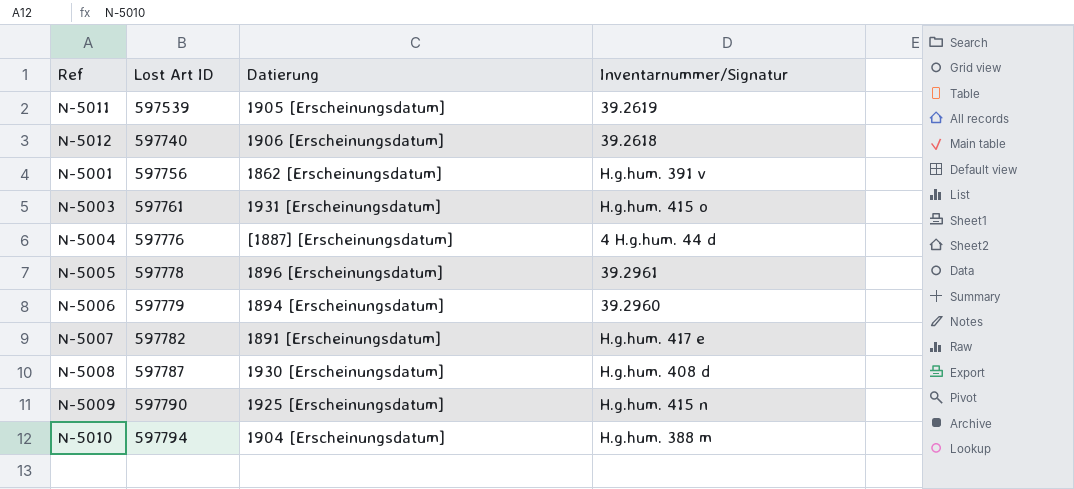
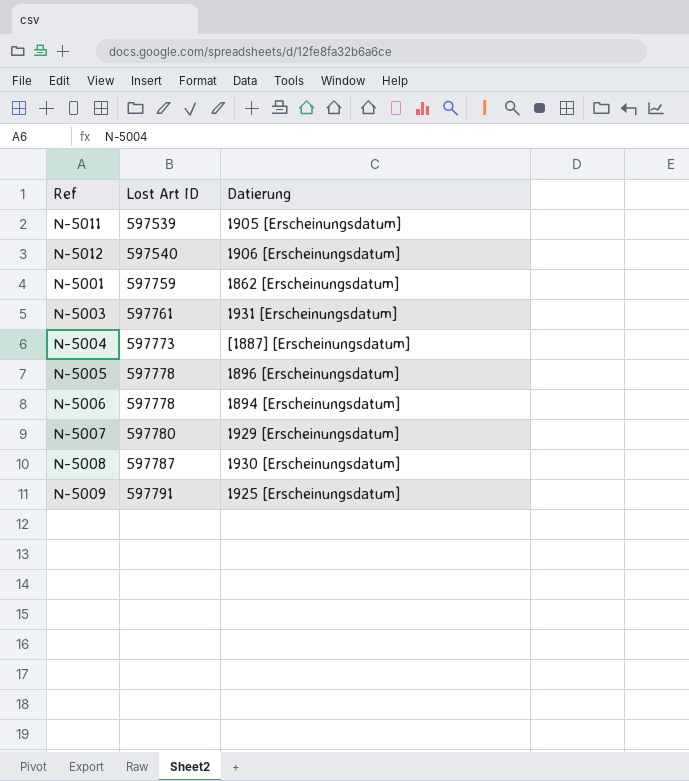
column Inventarnummer/Signatur | position: 4 -> none
row N-5010: 597794 | 1904 [Erscheinungsdatum] | H.g.hum. 388 m -> none
N-5012 | Lost Art ID: 597740 -> 597540
N-5001 | Lost Art ID: 597756 -> 597759
N-5004 | Lost Art ID: 597776 -> 597773
N-5006 | Lost Art ID: 597779 -> 597778
N-5007 | Lost Art ID: 597782 -> 597780
N-5007 | Datierung: 1891 [Erscheinungsdatum] -> 1929 [Erscheinungsdatum]
N-5009 | Lost Art ID: 597790 -> 597791

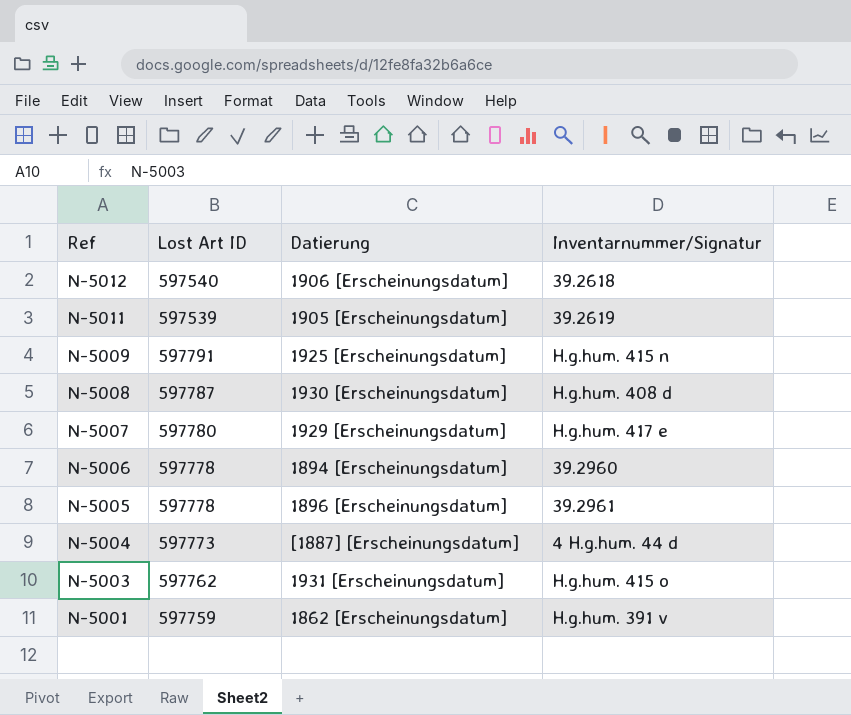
row order: Lost Art ID ascending -> Ref descending
column Inventarnummer/Signatur | position: none -> 4
N-5003 | Lost Art ID: 597761 -> 597762

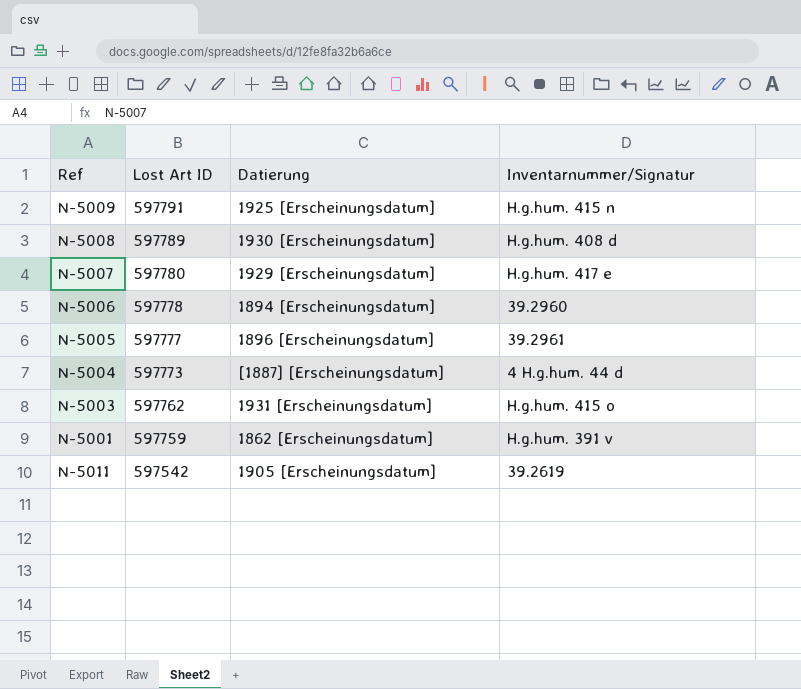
row order: Ref descending -> Lost Art ID descending
row N-5012: 597540 | 1906 [Erscheinungsdatum] | 39.2618 -> none
N-5008 | Lost Art ID: 597787 -> 597789
N-5005 | Lost Art ID: 597778 -> 597777
N-5011 | Lost Art ID: 597539 -> 597542

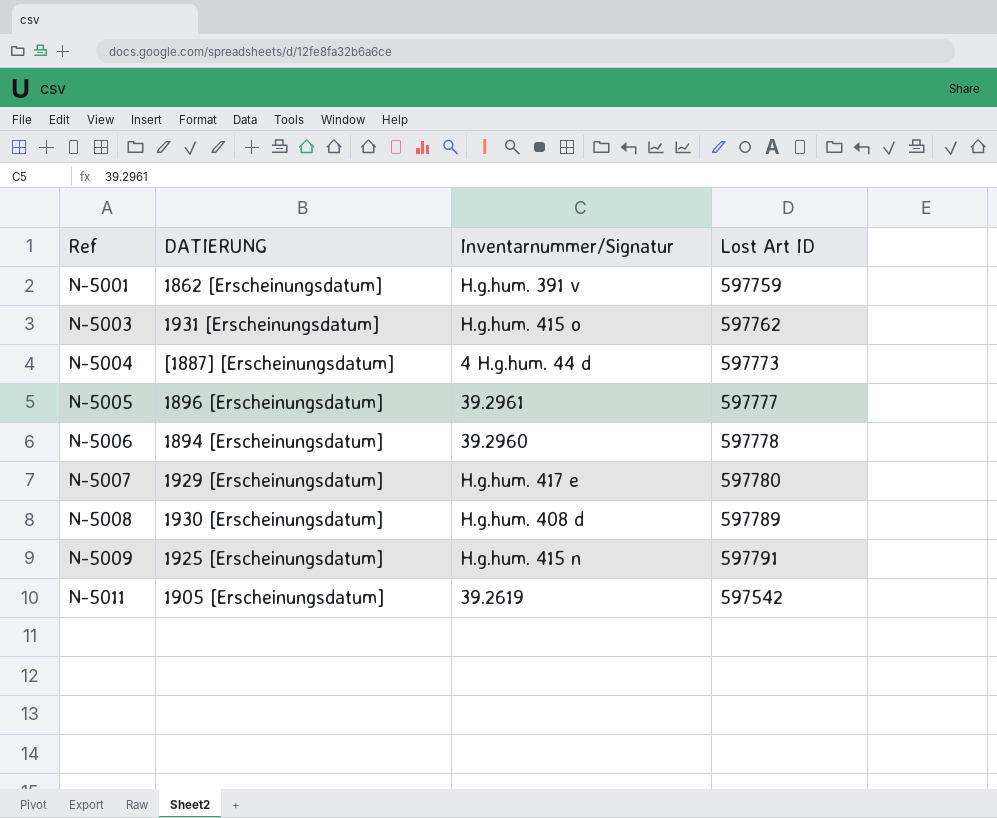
row order: Lost Art ID descending -> Ref ascending
column name: Datierung -> DATIERUNG
column Lost Art ID | position: 2 -> 4

